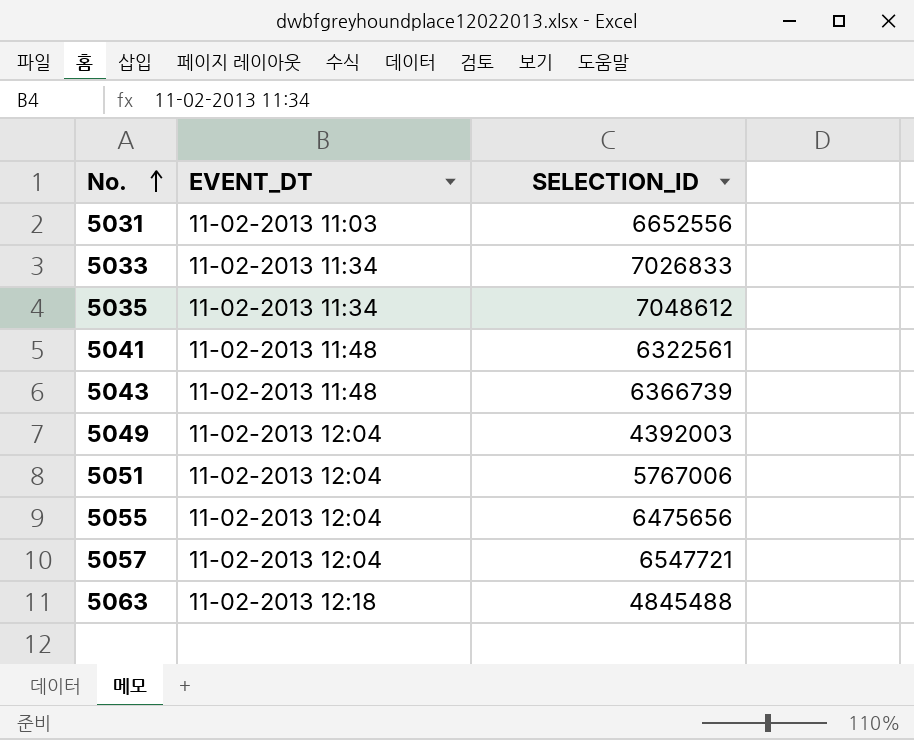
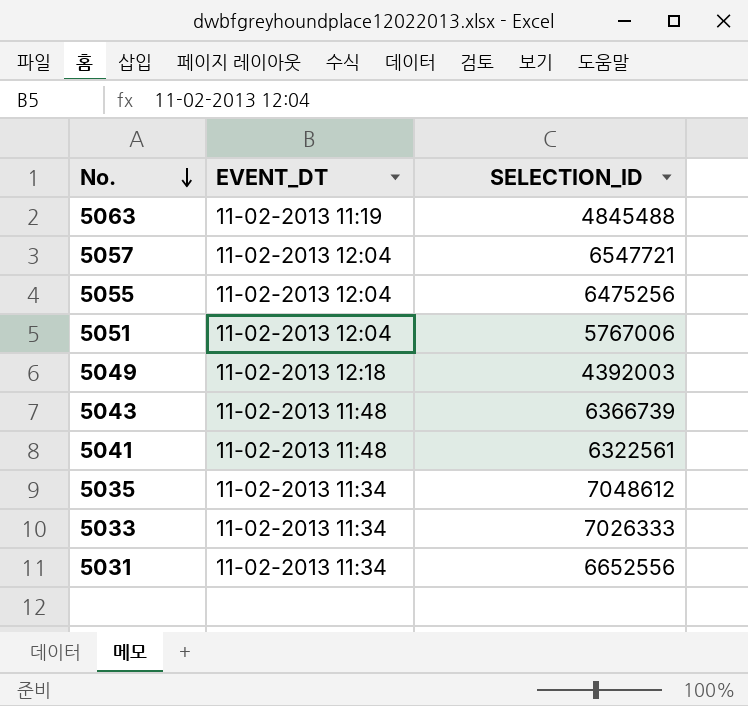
row order: No. ascending -> No. descending
5063 | EVENT_DT: 11-02-2013 12:18 -> 11-02-2013 11:19
5055 | SELECTION_ID: 6475656 -> 6475256
5049 | EVENT_DT: 11-02-2013 12:04 -> 11-02-2013 12:18
5033 | SELECTION_ID: 7026833 -> 7026333
5031 | EVENT_DT: 11-02-2013 11:03 -> 11-02-2013 11:34

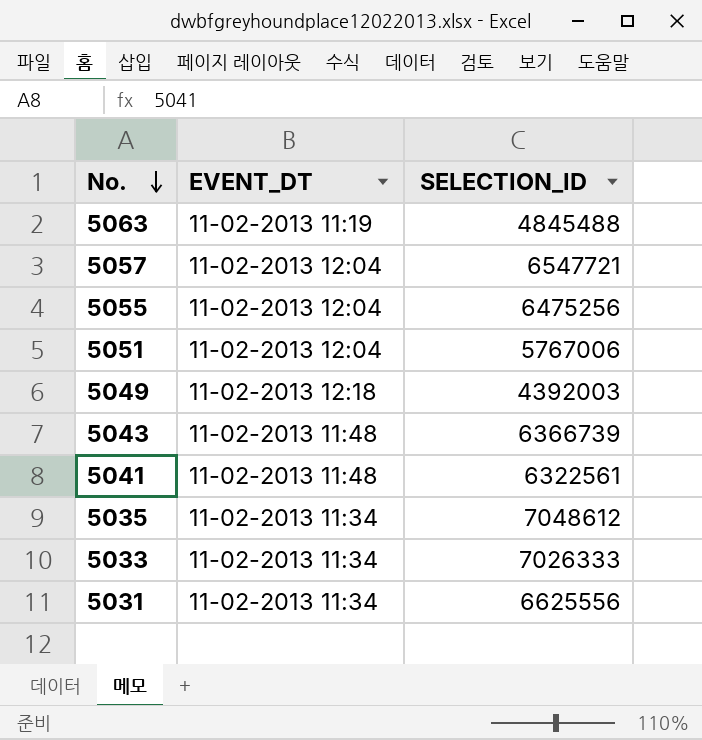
5031 | SELECTION_ID: 6652556 -> 6625556

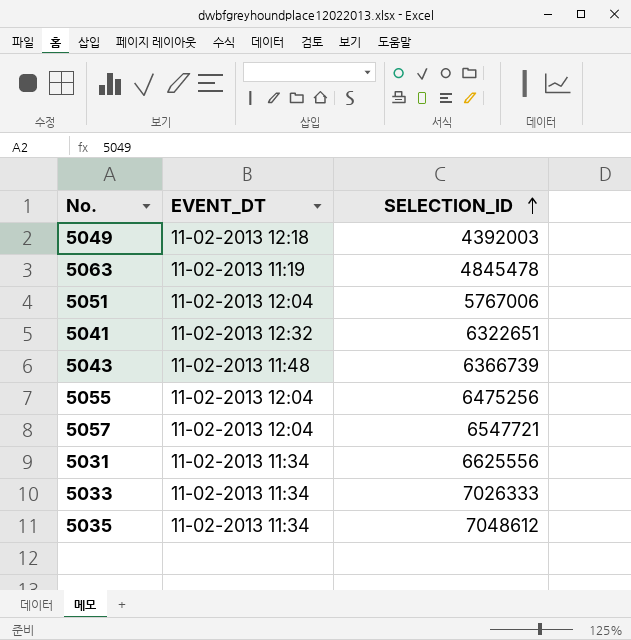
row order: No. descending -> SELECTION_ID ascending
5063 | SELECTION_ID: 4845488 -> 4845478
5041 | EVENT_DT: 11-02-2013 11:48 -> 11-02-2013 12:32
5041 | SELECTION_ID: 6322561 -> 6322651

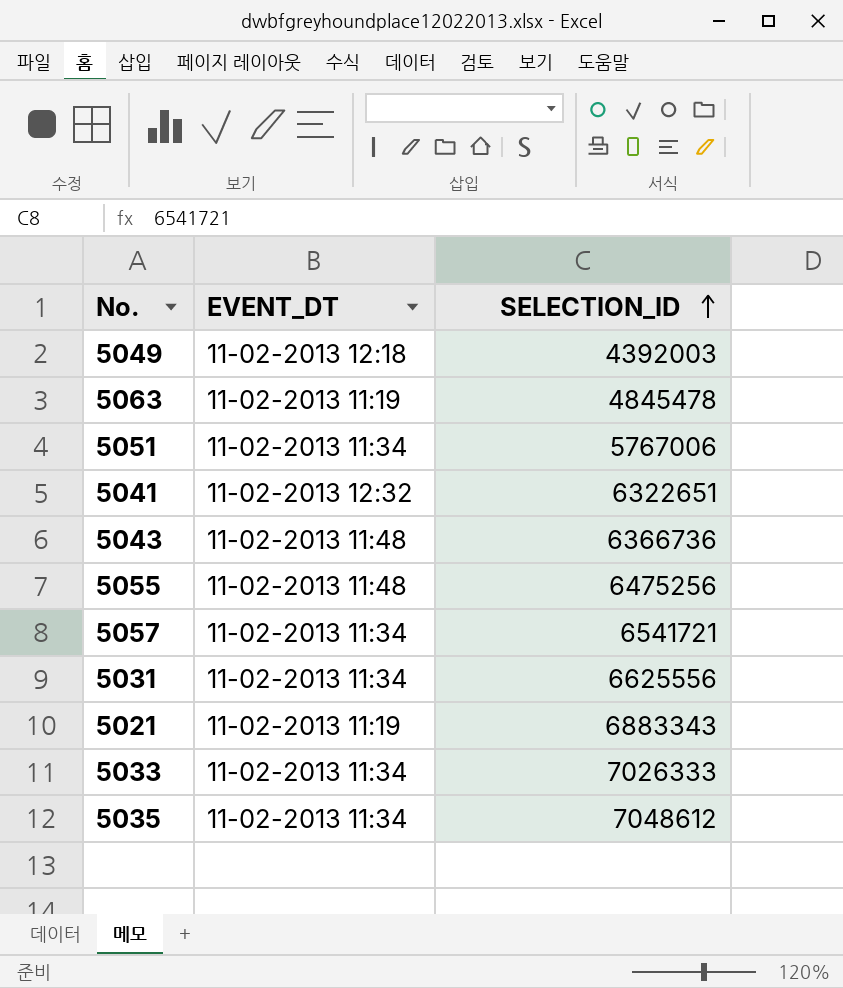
5051 | EVENT_DT: 11-02-2013 12:04 -> 11-02-2013 11:34
5043 | SELECTION_ID: 6366739 -> 6366736
5055 | EVENT_DT: 11-02-2013 12:04 -> 11-02-2013 11:48
5057 | EVENT_DT: 11-02-2013 12:04 -> 11-02-2013 11:34
5057 | SELECTION_ID: 6547721 -> 6541721
row 5021: none -> 11-02-2013 11:19 | 6883343

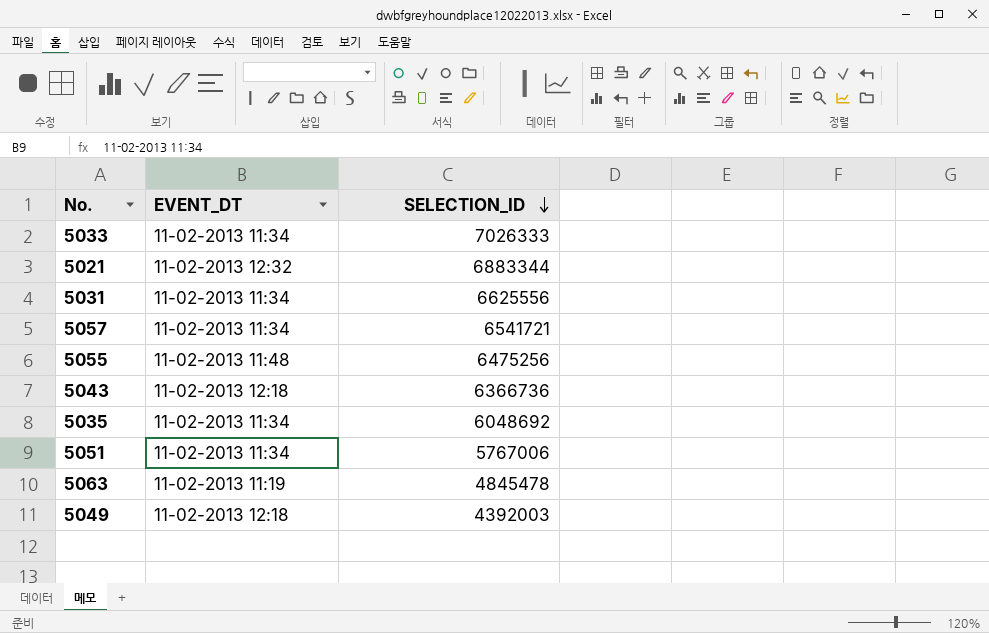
row order: SELECTION_ID ascending -> SELECTION_ID descending
row 5041: 11-02-2013 12:32 | 6322651 -> none
5021 | EVENT_DT: 11-02-2013 11:19 -> 11-02-2013 12:32
5021 | SELECTION_ID: 6883343 -> 6883344
5043 | EVENT_DT: 11-02-2013 11:48 -> 11-02-2013 12:18
5035 | SELECTION_ID: 7048612 -> 6048692

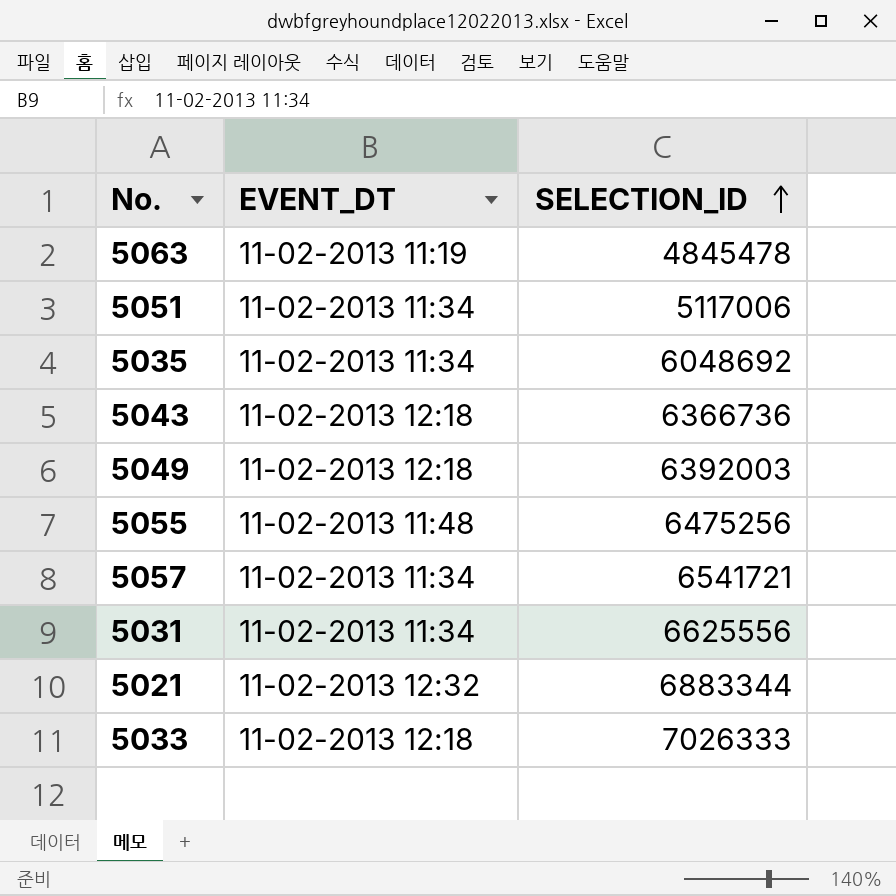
row order: SELECTION_ID descending -> SELECTION_ID ascending
5051 | SELECTION_ID: 5767006 -> 5117006
5049 | SELECTION_ID: 4392003 -> 6392003
5033 | EVENT_DT: 11-02-2013 11:34 -> 11-02-2013 12:18

